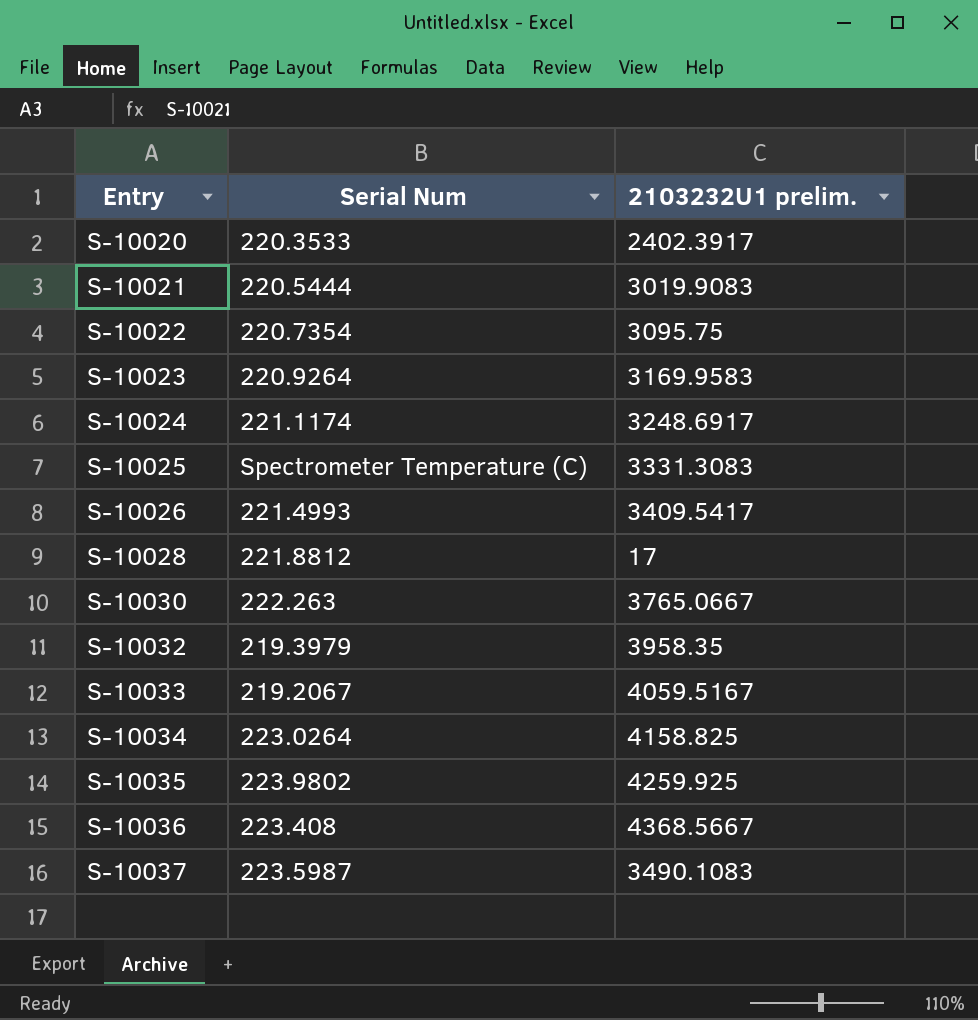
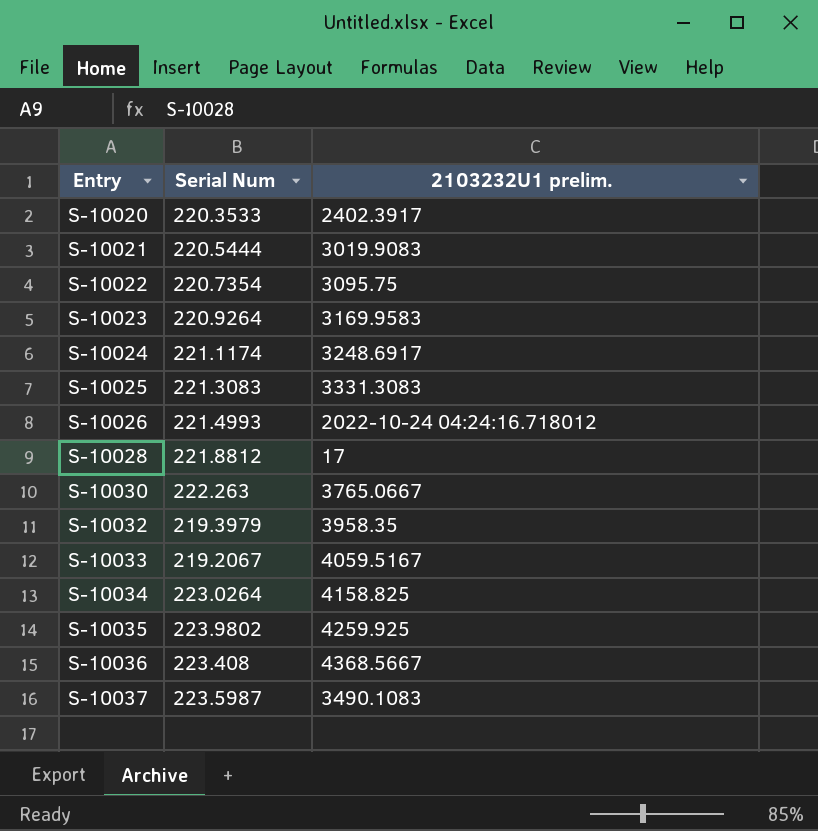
S-10025 | Serial Num: Spectrometer Temperature (C) -> 221.3083
S-10026 | 2103232U1 prelim.: 3409.5417 -> 2022-10-24 04:24:16.718012

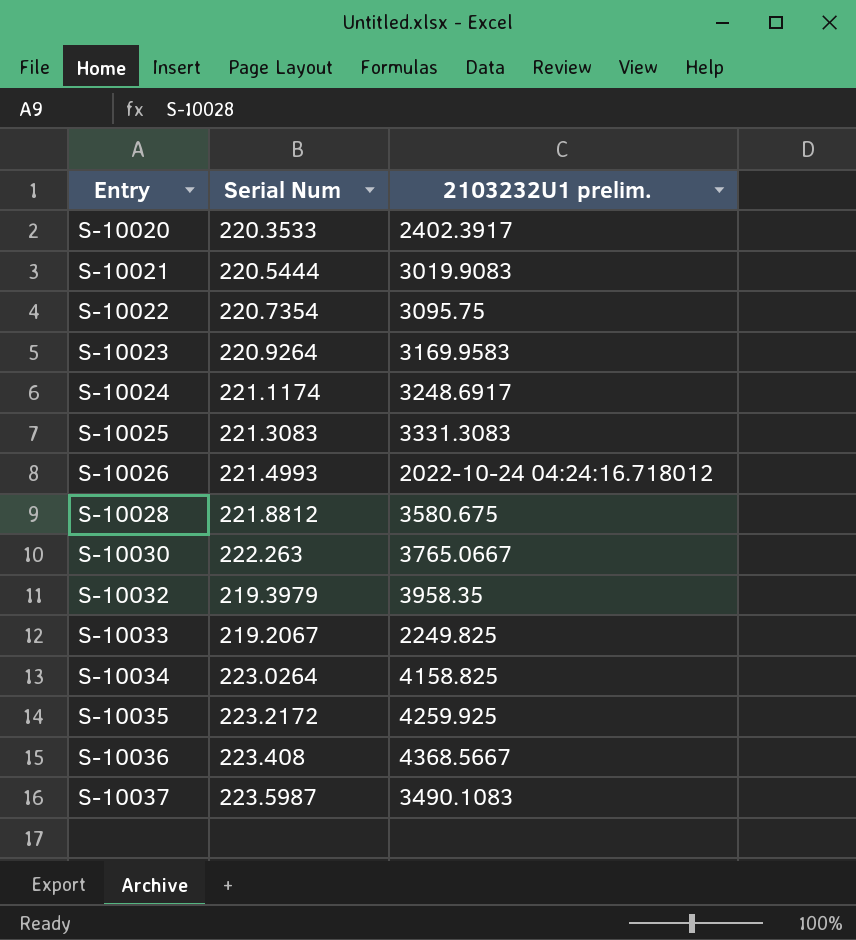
S-10028 | 2103232U1 prelim.: 17 -> 3580.675
S-10033 | 2103232U1 prelim.: 4059.5167 -> 2249.825
S-10035 | Serial Num: 223.9802 -> 223.2172

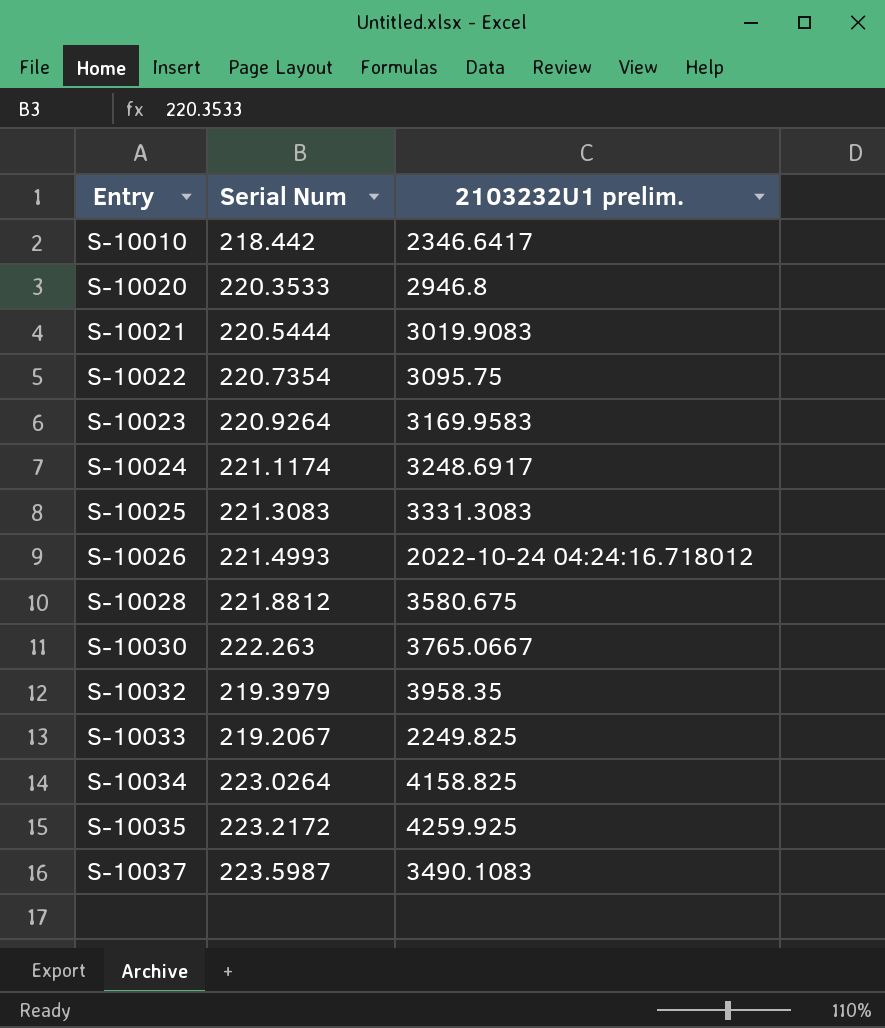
row S-10036: 223.408 | 4368.5667 -> none
row S-10010: none -> 218.442 | 2346.6417
S-10020 | 2103232U1 prelim.: 2402.3917 -> 2946.8

